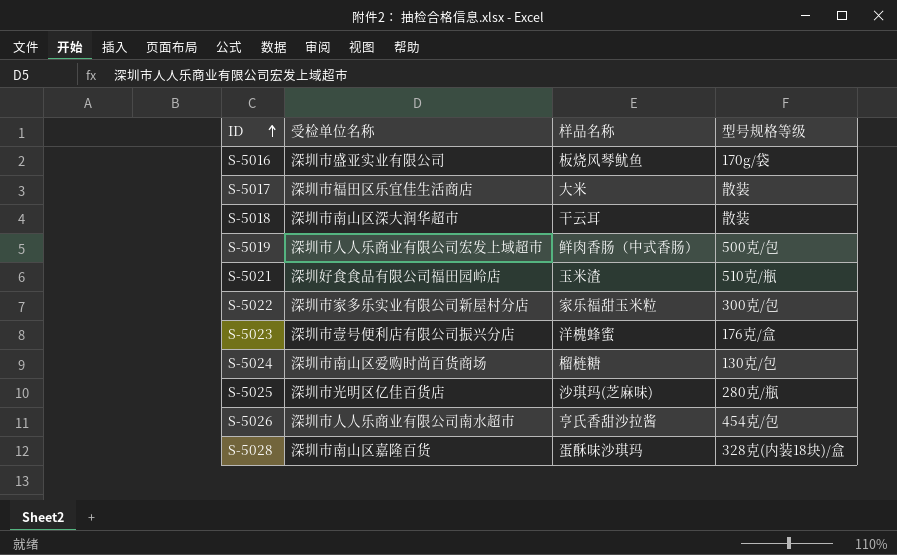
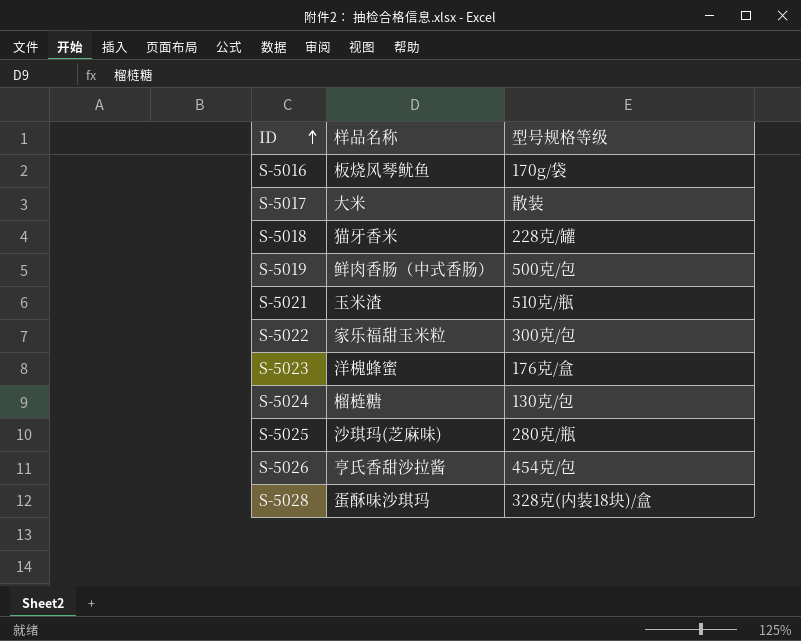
column 受检单位名称 | position: 2 -> none
S-5018 | 样品名称: 干云耳 -> 猫牙香米
S-5018 | 型号规格等级: 散装 -> 228克/罐

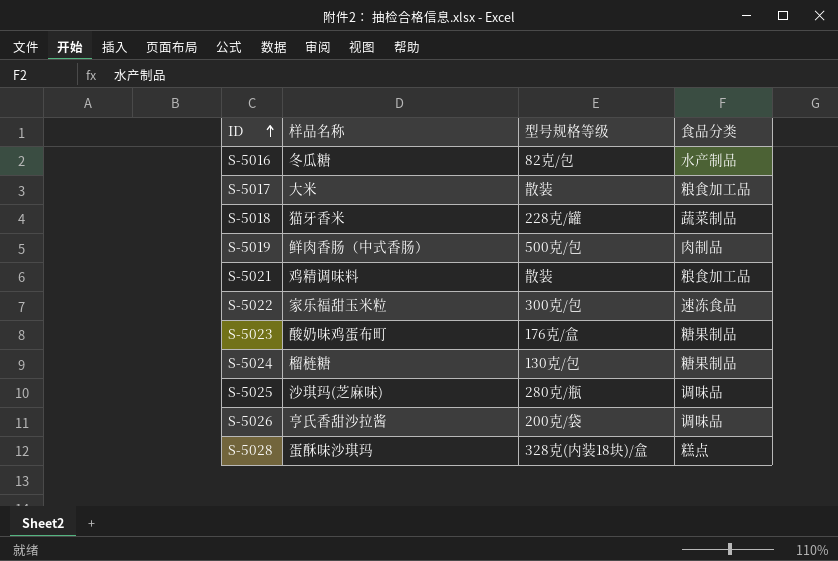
column 食品分类 | position: none -> 4
S-5016 | 样品名称: 板烧风琴鱿鱼 -> 冬瓜糖
S-5016 | 型号规格等级: 170g/袋 -> 82克/包
S-5021 | 样品名称: 玉米渣 -> 鸡精调味料
S-5021 | 型号规格等级: 510克/瓶 -> 散装
S-5023 | 样品名称: 洋槐蜂蜜 -> 酸奶味鸡蛋布町
S-5026 | 型号规格等级: 454克/包 -> 200克/袋

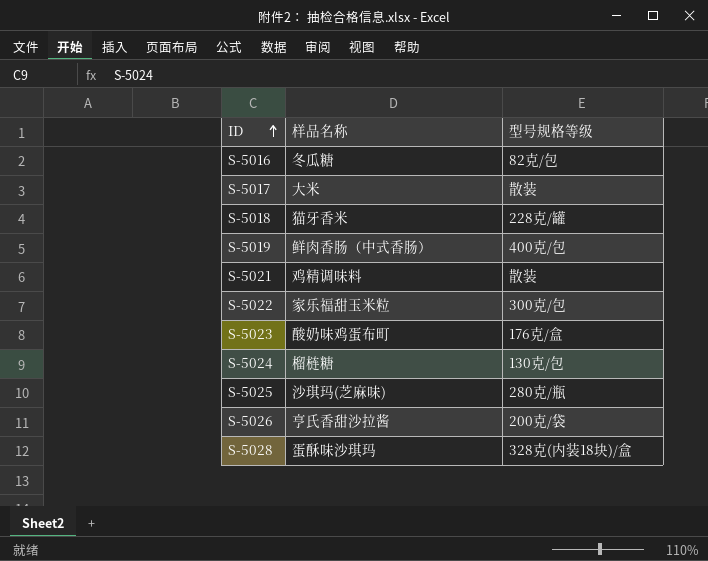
column 食品分类 | position: 4 -> none
S-5019 | 型号规格等级: 500克/包 -> 400克/包

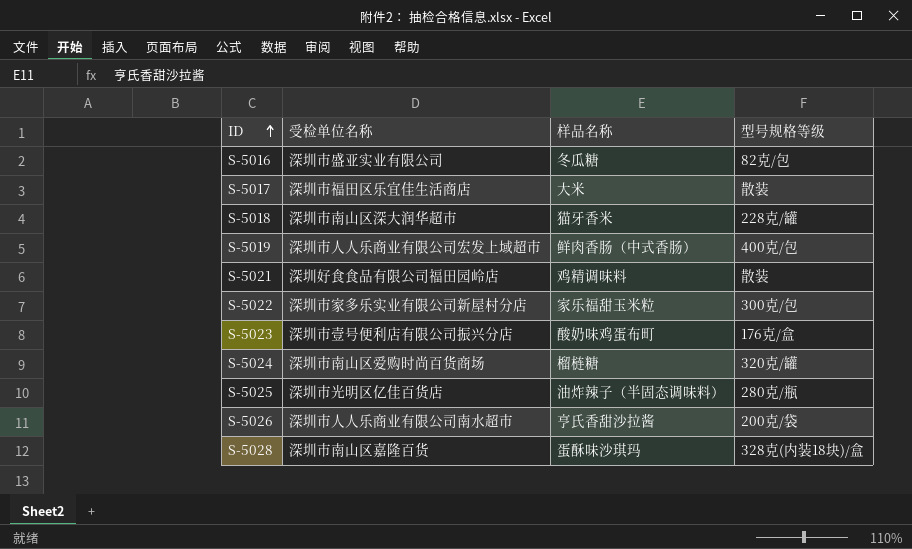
column 受检单位名称 | position: none -> 2
S-5024 | 型号规格等级: 130克/包 -> 320克/罐
S-5025 | 样品名称: 沙琪玛(芝麻味) -> 油炸辣子（半固态调味料）

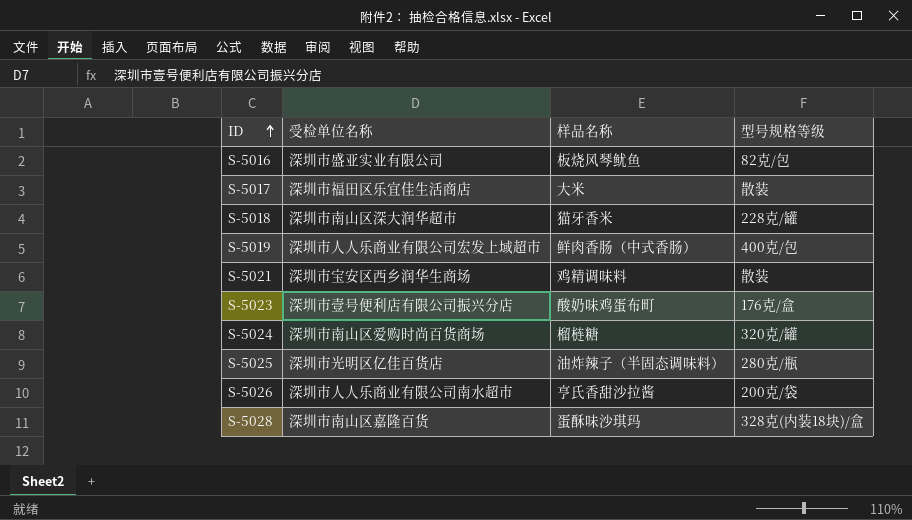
row S-5022: 深圳市家多乐实业有限公司新屋村分店 | 家乐福甜玉米粒 | 300克/包 -> none
S-5016 | 样品名称: 冬瓜糖 -> 板烧风琴鱿鱼
S-5021 | 受检单位名称: 深圳好食食品有限公司福田园岭店 -> 深圳市宝安区西乡润华生商场

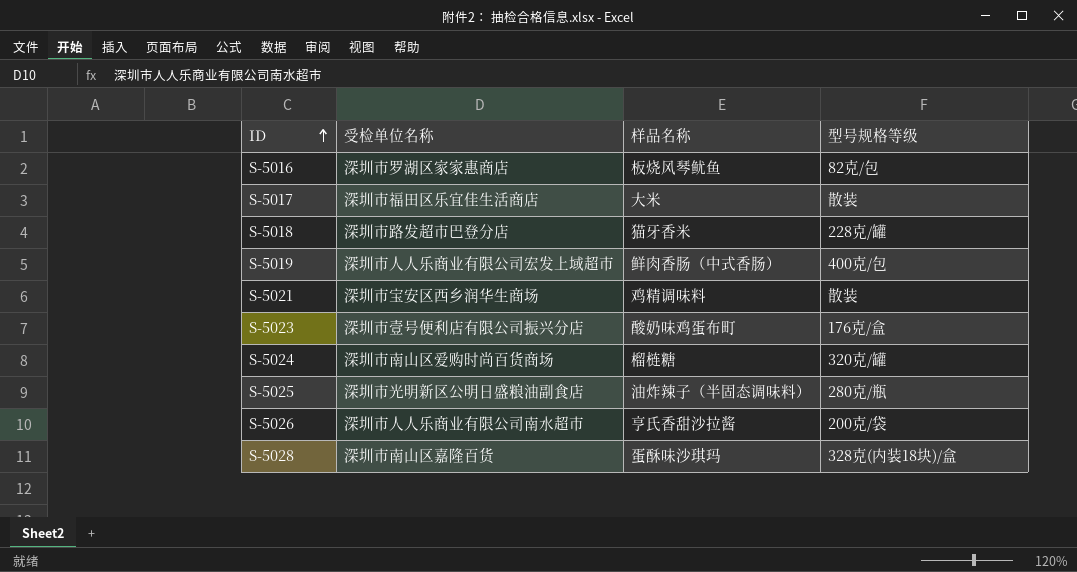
S-5016 | 受检单位名称: 深圳市盛亚实业有限公司 -> 深圳市罗湖区家家惠商店
S-5018 | 受检单位名称: 深圳市南山区深大润华超市 -> 深圳市路发超市巴登分店
S-5025 | 受检单位名称: 深圳市光明区亿佳百货店 -> 深圳市光明新区公明日盛粮油副食店

